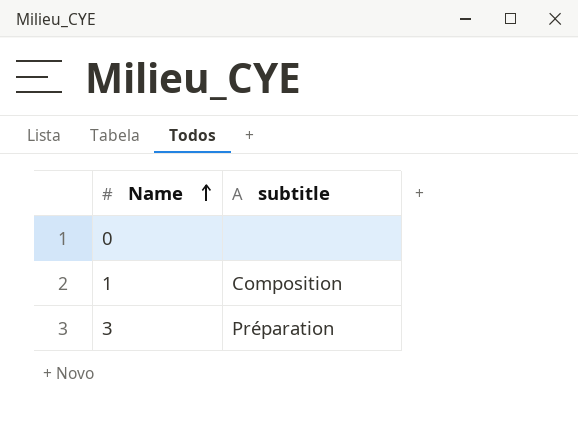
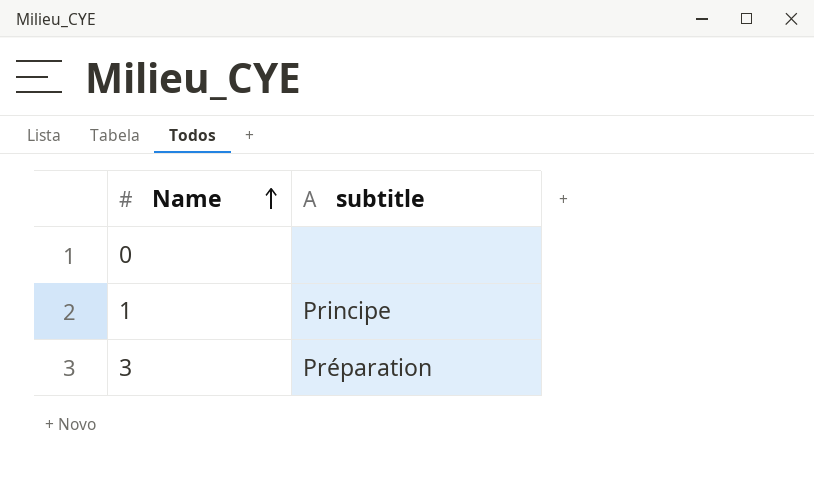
1 | subtitle: Composition -> Principe

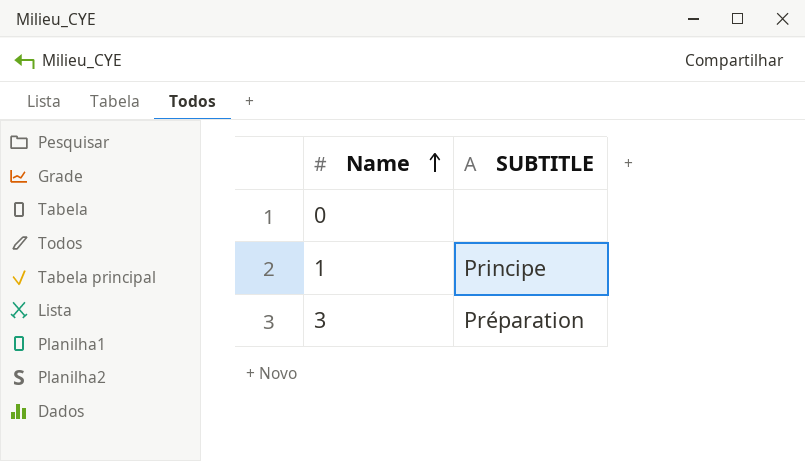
column name: subtitle -> SUBTITLE

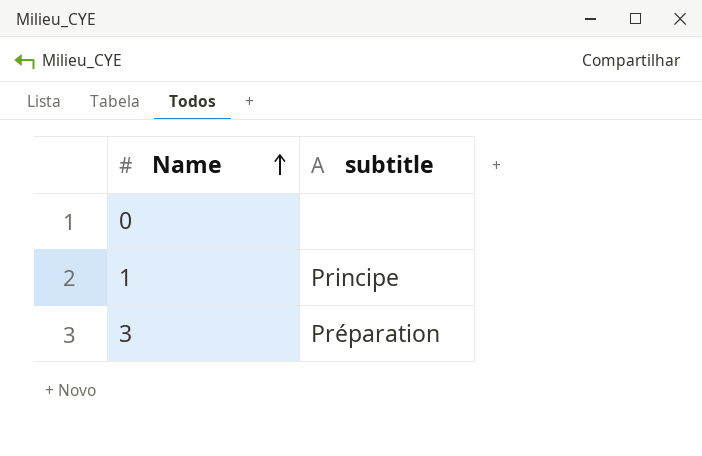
column name: SUBTITLE -> subtitle

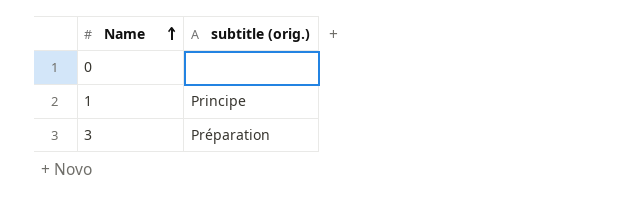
column name: subtitle -> subtitle (orig.)

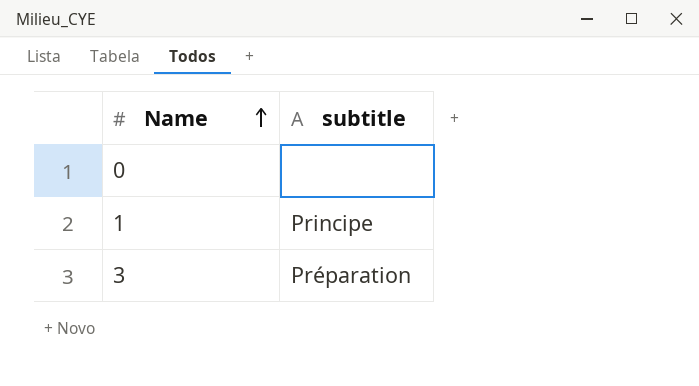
column name: subtitle (orig.) -> subtitle

